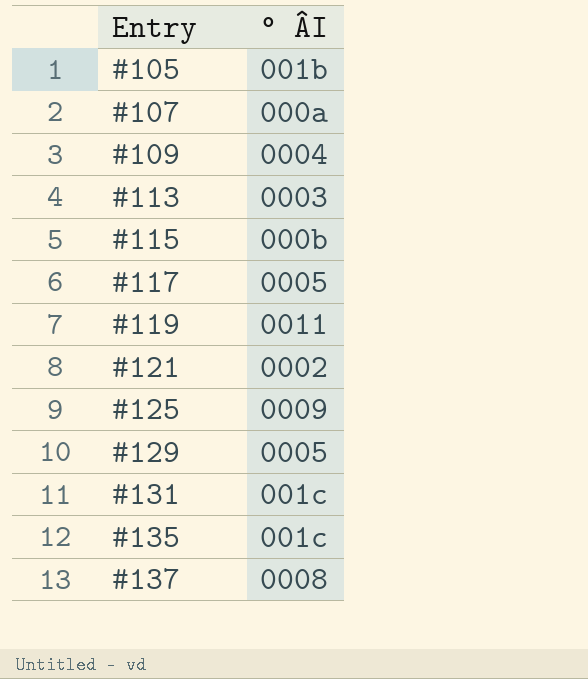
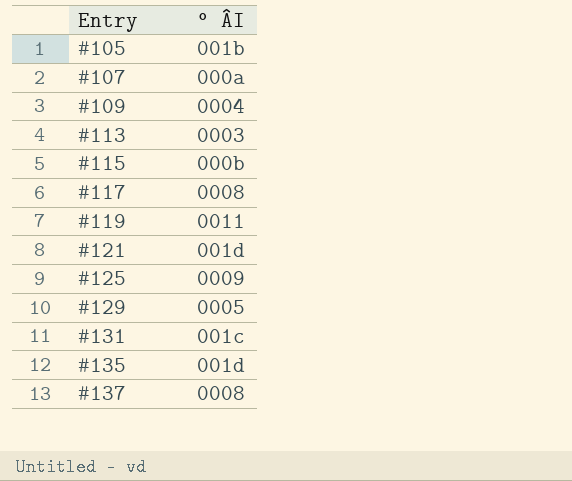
#117 | ° ÂI: 0005 -> 0008
#121 | ° ÂI: 0002 -> 001d
#135 | ° ÂI: 001c -> 001d

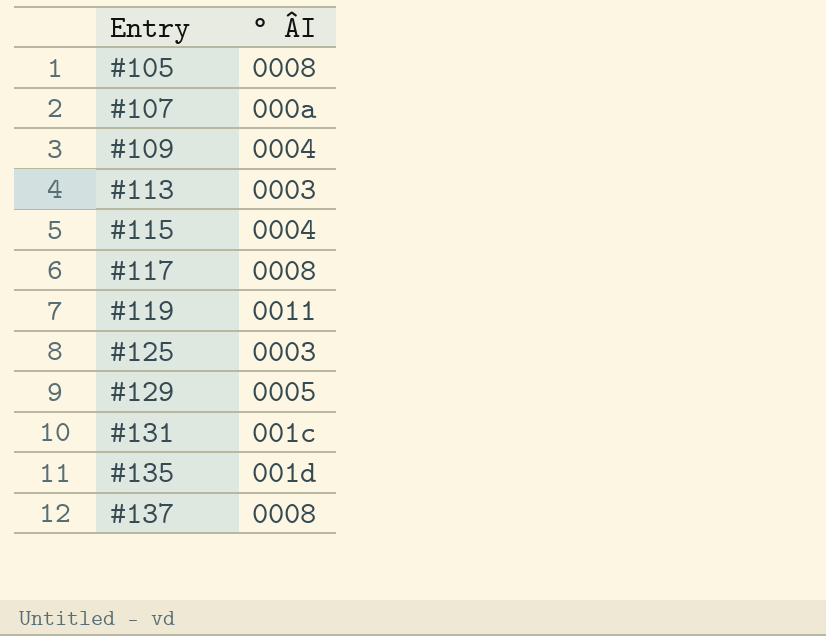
row #121: 001d -> none
#105 | ° ÂI: 001b -> 0008
#115 | ° ÂI: 000b -> 0004
#125 | ° ÂI: 0009 -> 0003

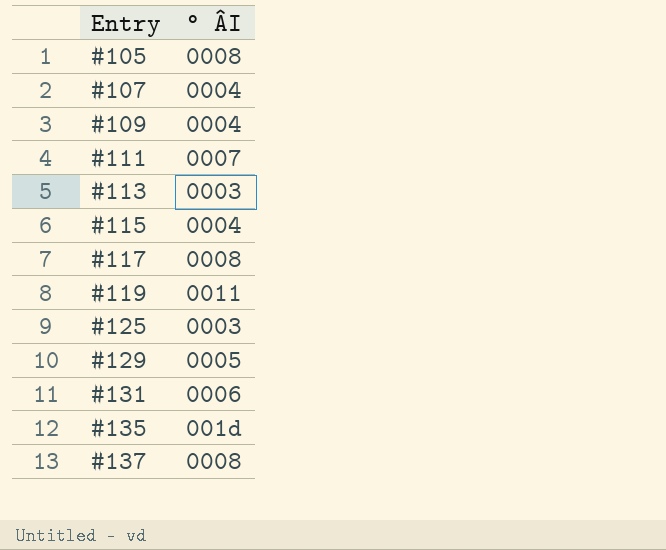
#107 | ° ÂI: 000a -> 0004
row #111: none -> 0007
#131 | ° ÂI: 001c -> 0006

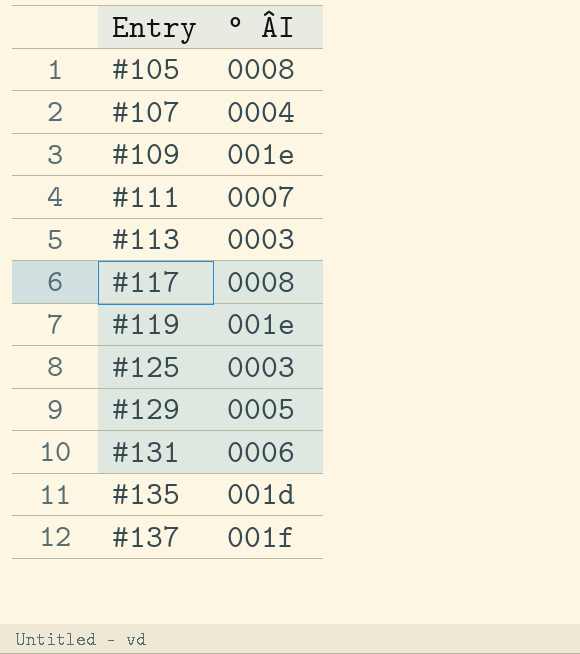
row #115: 0004 -> none
#109 | ° ÂI: 0004 -> 001e
#119 | ° ÂI: 0011 -> 001e
#137 | ° ÂI: 0008 -> 001f

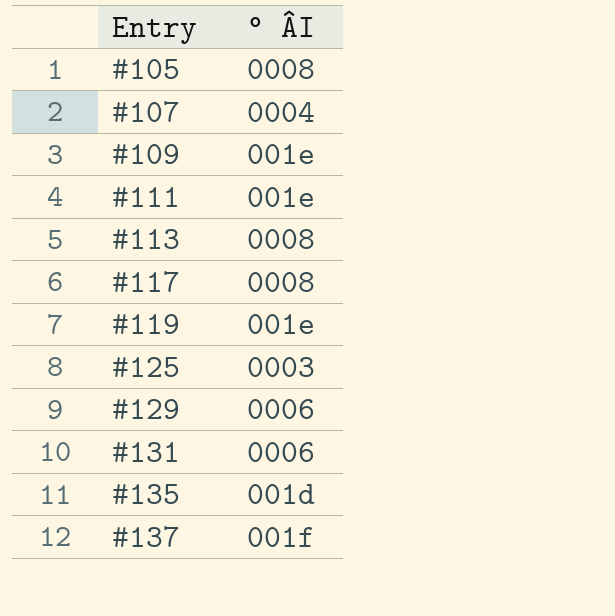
#111 | ° ÂI: 0007 -> 001e
#113 | ° ÂI: 0003 -> 0008
#129 | ° ÂI: 0005 -> 0006

